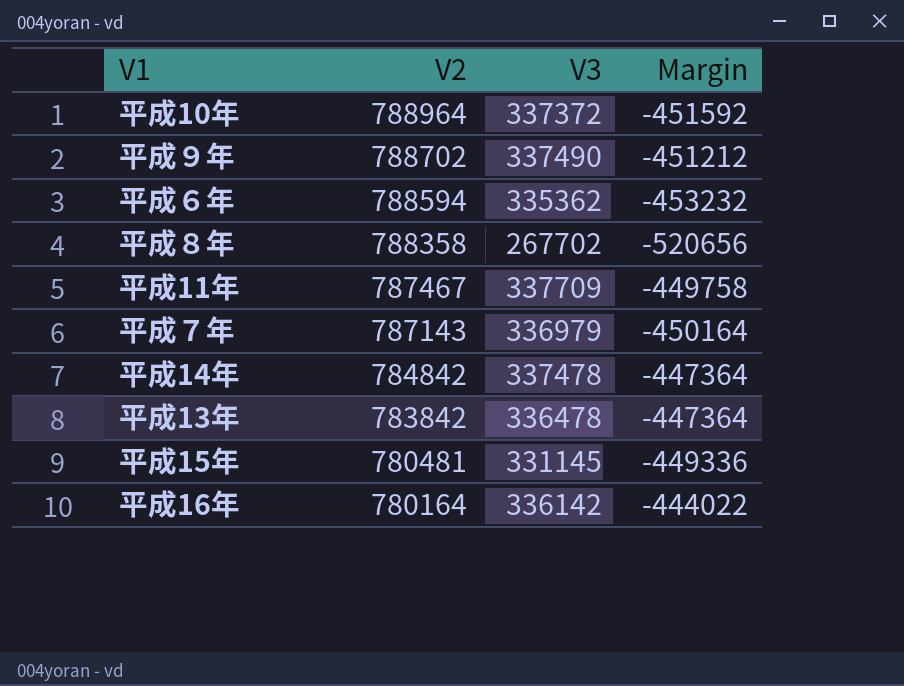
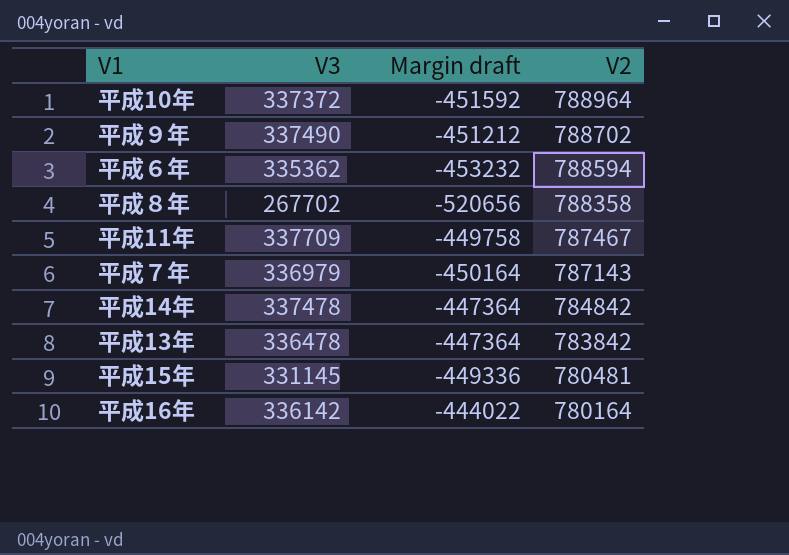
column name: Margin -> Margin draft
column V2 | position: 2 -> 4

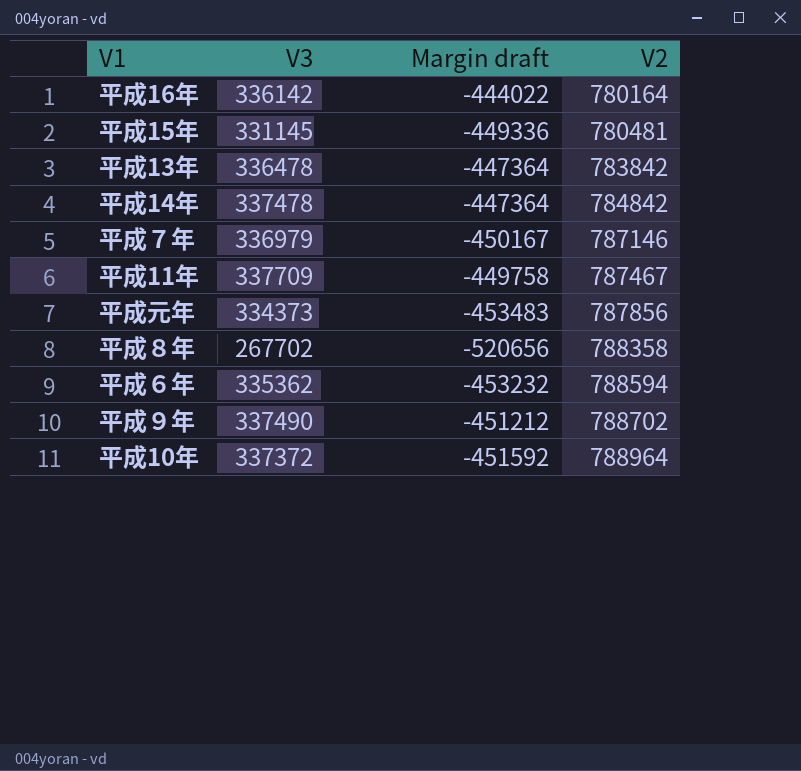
row order: V2 descending -> V2 ascending
平成７年 | Margin draft: -450164 -> -450167
平成７年 | V2: 787143 -> 787146
row 平成元年: none -> 334373 | -453483 | 787856

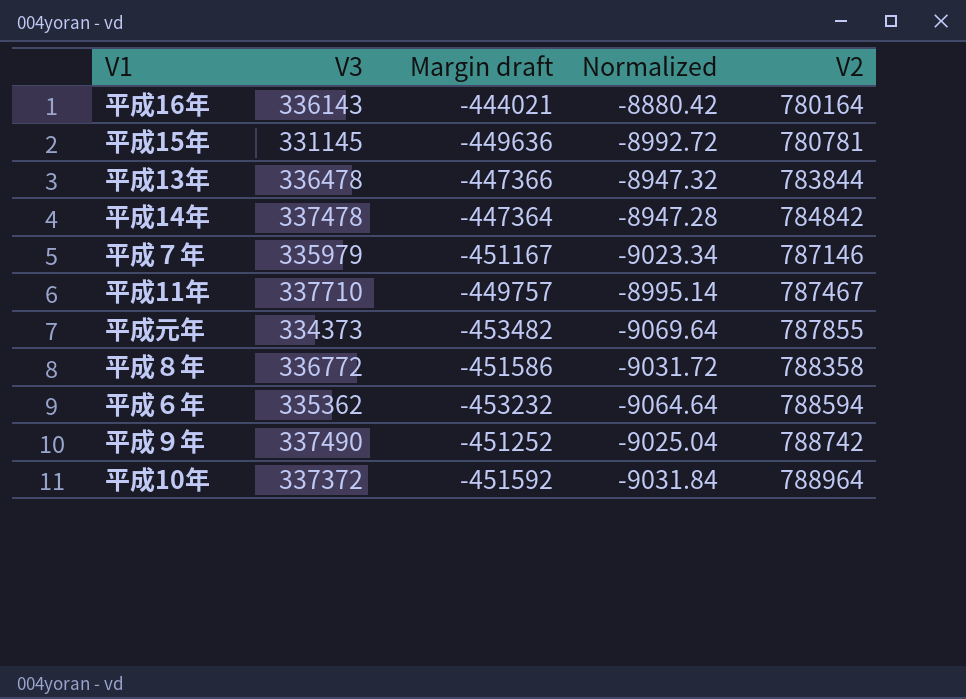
column Normalized | formula: none -> [Margin draft] * 0.02
平成16年 | V3: 336142 -> 336143
平成16年 | Margin draft: -444022 -> -444021
平成15年 | Margin draft: -449336 -> -449636
平成15年 | V2: 780481 -> 780781
平成13年 | Margin draft: -447364 -> -447366
平成13年 | V2: 783842 -> 783844
平成７年 | V3: 336979 -> 335979
平成７年 | Margin draft: -450167 -> -451167
平成11年 | V3: 337709 -> 337710
平成11年 | Margin draft: -449758 -> -449757
平成元年 | Margin draft: -453483 -> -453482
平成元年 | V2: 787856 -> 787855
平成８年 | V3: 267702 -> 336772
平成８年 | Margin draft: -520656 -> -451586
平成９年 | Margin draft: -451212 -> -451252
平成９年 | V2: 788702 -> 788742

